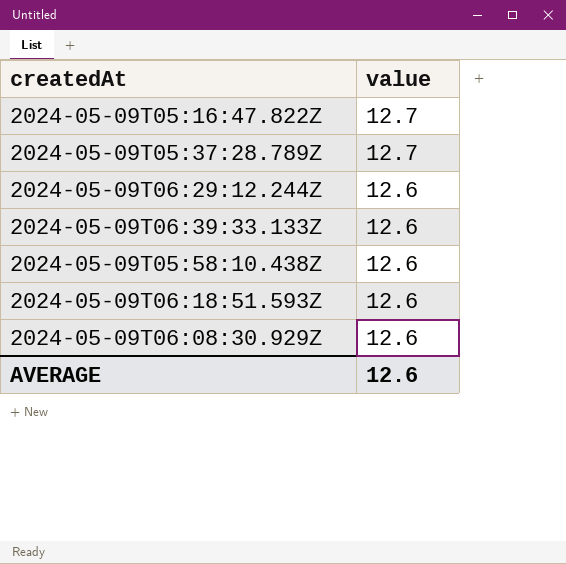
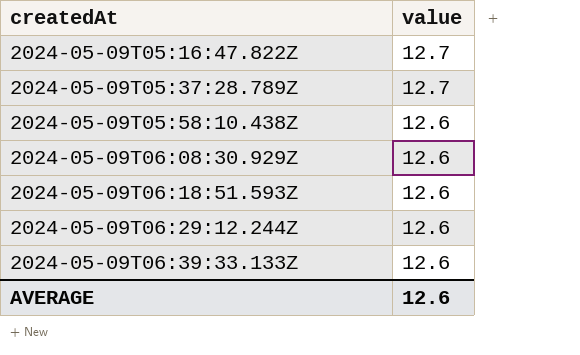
row order: value descending -> createdAt ascending

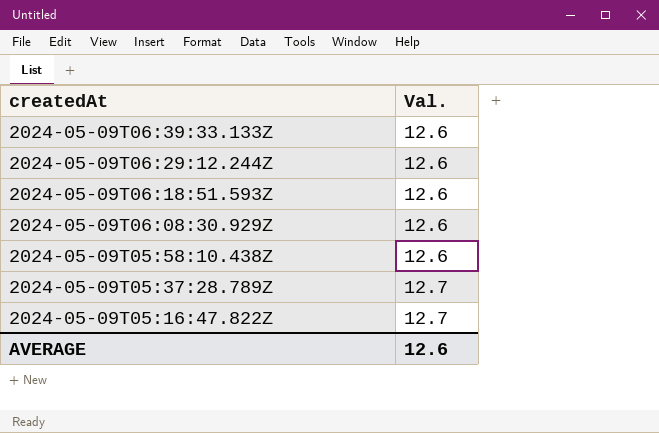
row order: createdAt ascending -> createdAt descending
column name: value -> Val.

